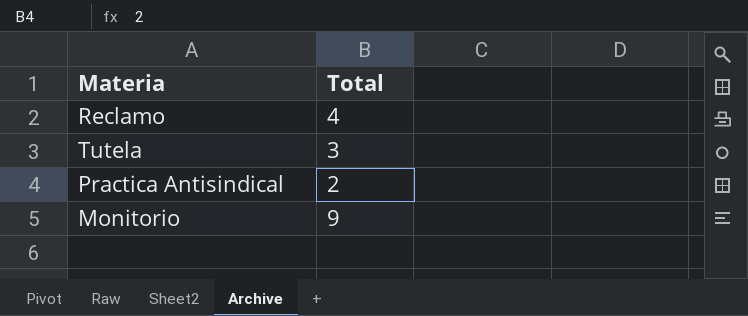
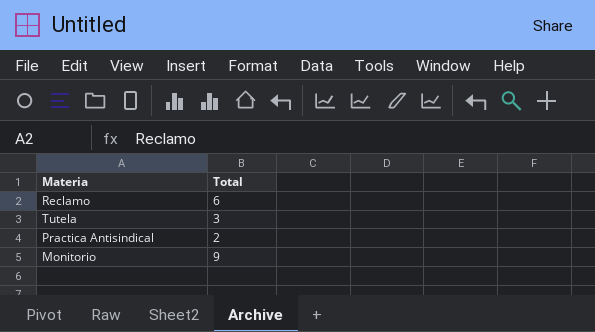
Reclamo | Total: 4 -> 6

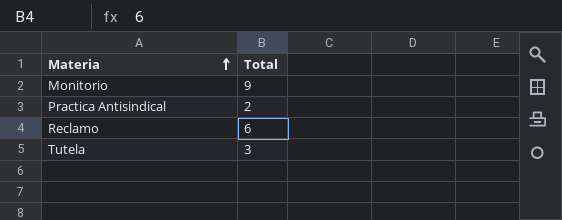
row order: none -> Materia ascending

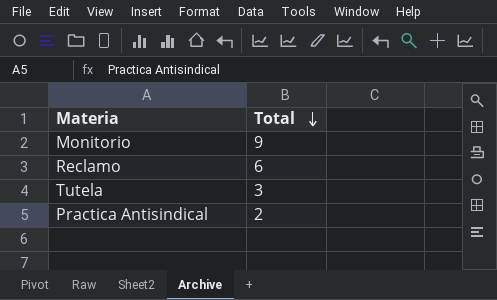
row order: Materia ascending -> Total descending

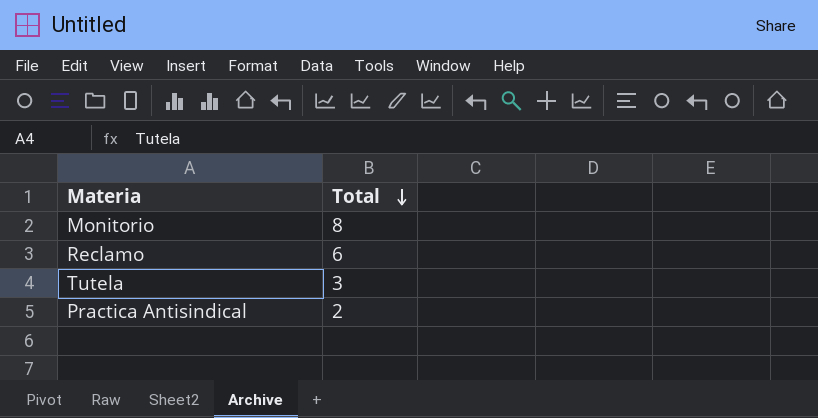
Monitorio | Total: 9 -> 8

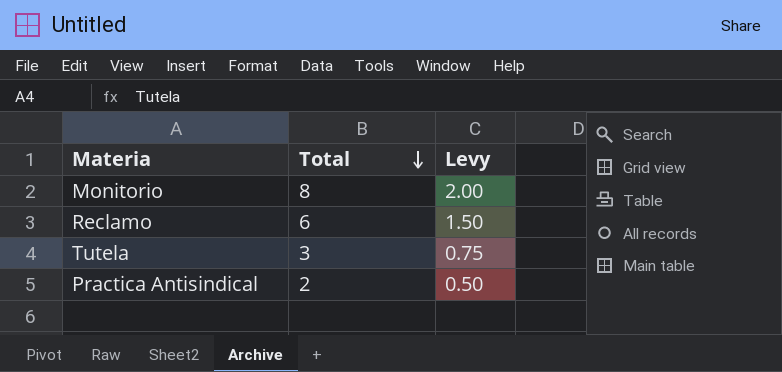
column Levy | formula: none -> [Total] * 0.25

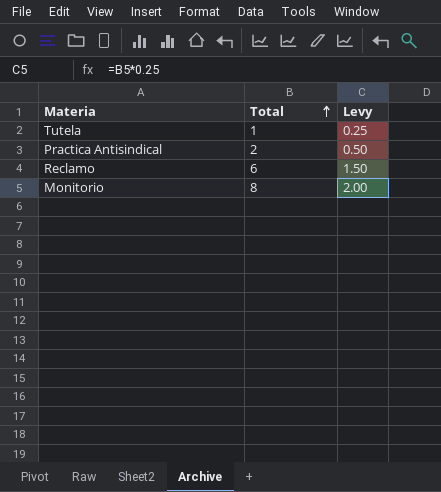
row order: Total descending -> Total ascending
Tutela | Total: 3 -> 1
Tutela | Levy: 0.75 -> 0.25

